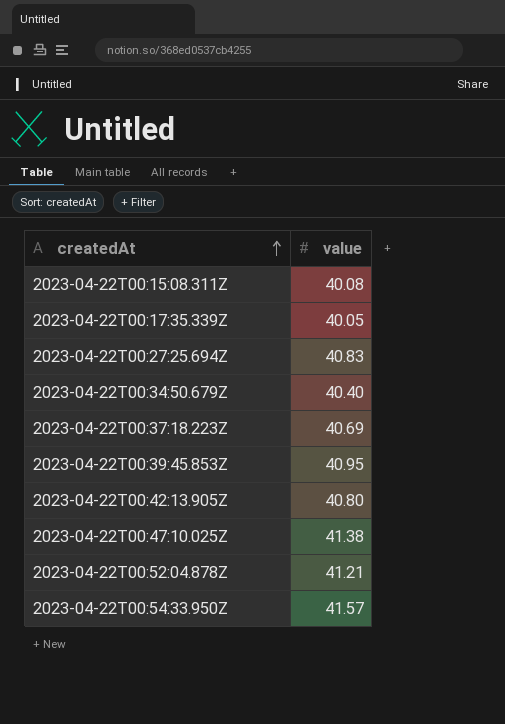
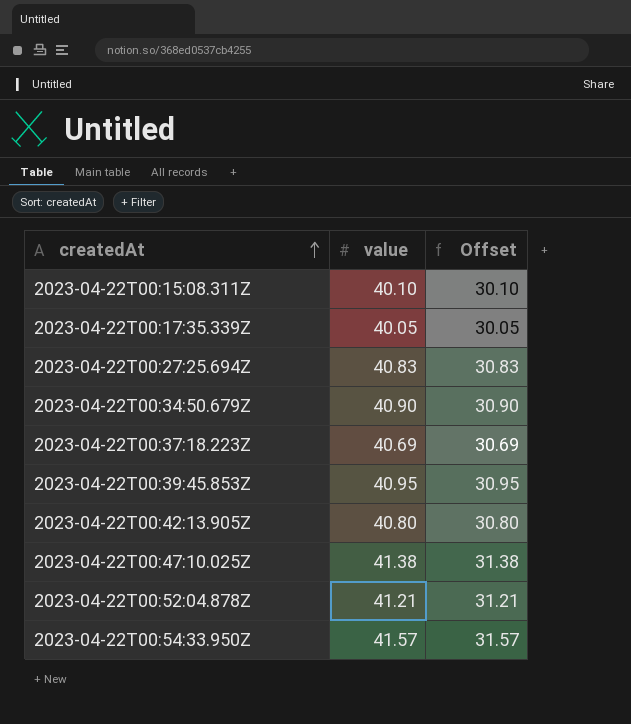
column Offset | formula: none -> [value] - 10
2023-04-22T00:15:08.311Z | value: 40.08 -> 40.10
2023-04-22T00:34:50.679Z | value: 40.40 -> 40.90

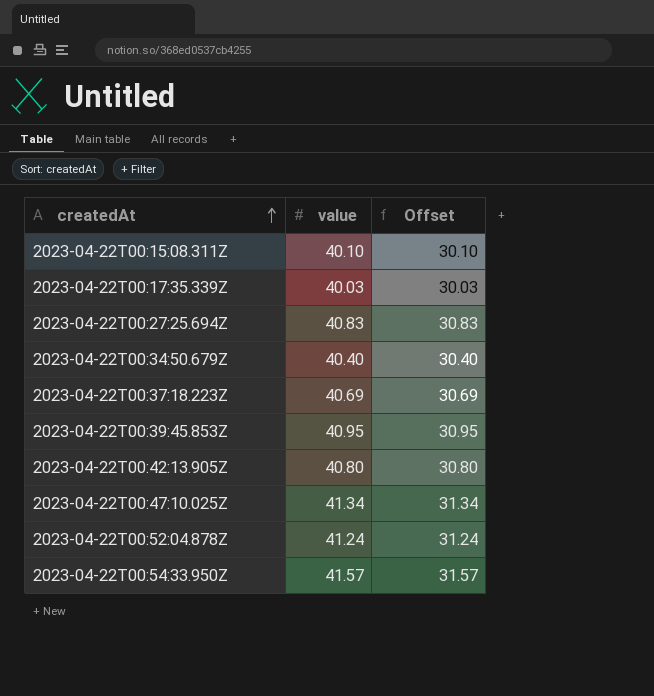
2023-04-22T00:17:35.339Z | value: 40.05 -> 40.03
2023-04-22T00:17:35.339Z | Offset: 30.05 -> 30.03
2023-04-22T00:34:50.679Z | value: 40.90 -> 40.40
2023-04-22T00:34:50.679Z | Offset: 30.90 -> 30.40
2023-04-22T00:47:10.025Z | value: 41.38 -> 41.34
2023-04-22T00:47:10.025Z | Offset: 31.38 -> 31.34
2023-04-22T00:52:04.878Z | value: 41.21 -> 41.24
2023-04-22T00:52:04.878Z | Offset: 31.21 -> 31.24

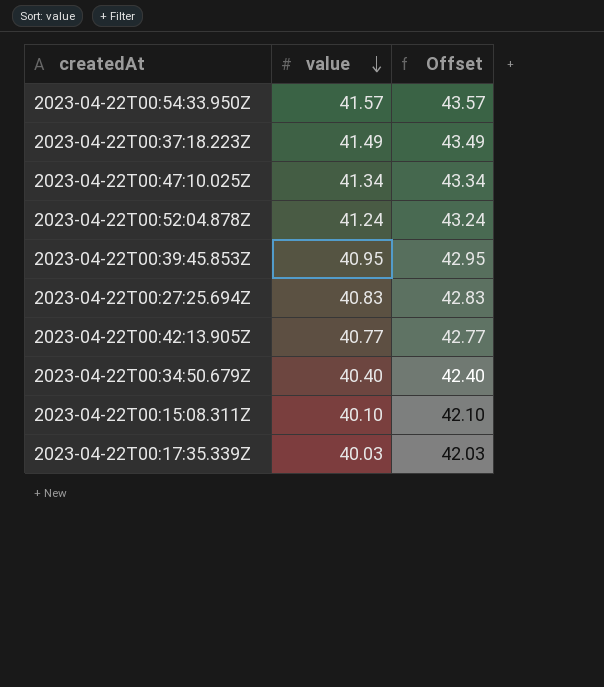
row order: createdAt ascending -> value descending
column Offset | formula: [value] - 10 -> [value] + 2
2023-04-22T00:37:18.223Z | value: 40.69 -> 41.49
2023-04-22T00:42:13.905Z | value: 40.80 -> 40.77

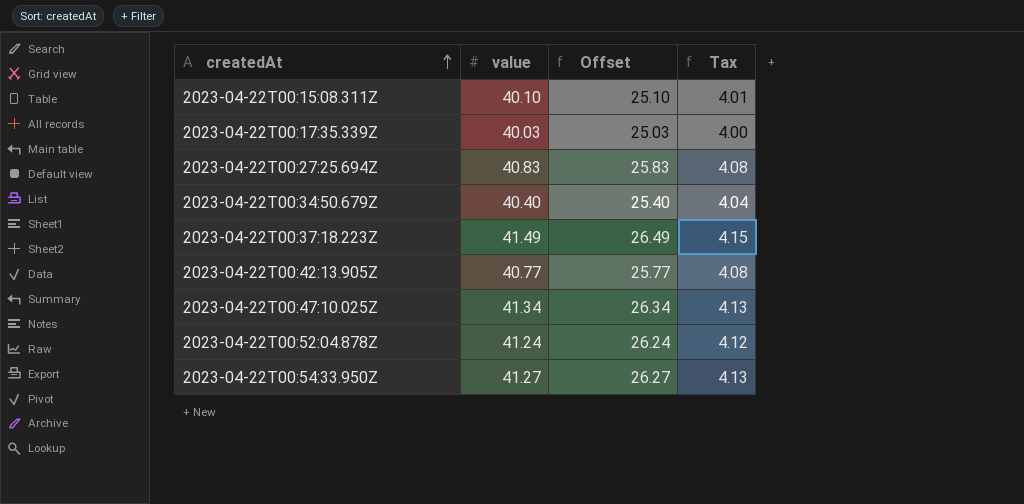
row order: value descending -> createdAt ascending
column Offset | formula: [value] + 2 -> [value] - 15
column Tax | formula: none -> [value] * 0.1
row 2023-04-22T00:39:45.853Z: 40.95 | 42.95 -> none
2023-04-22T00:54:33.950Z | value: 41.57 -> 41.27

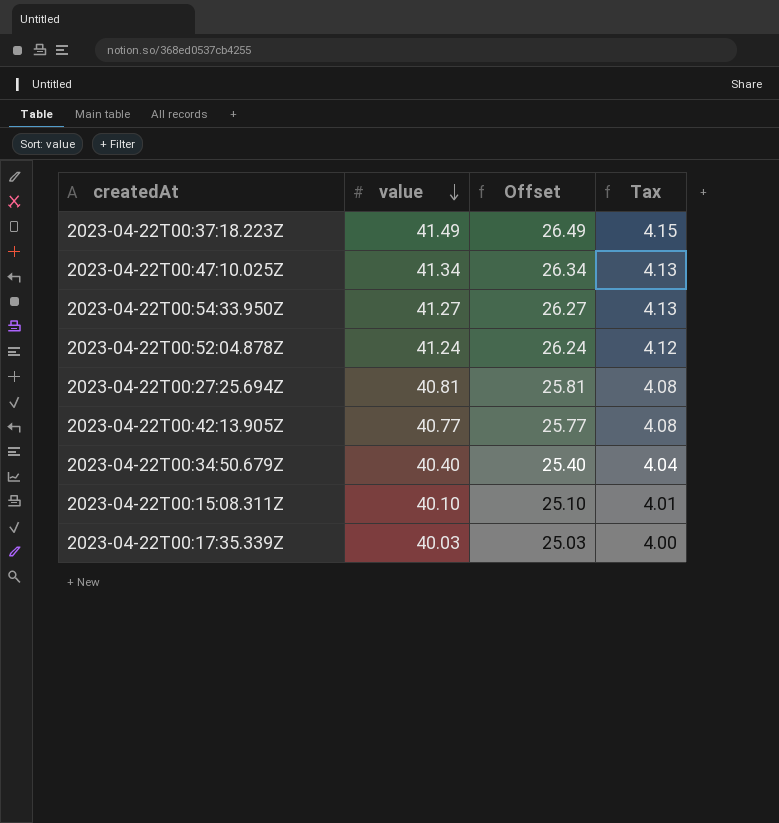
row order: createdAt ascending -> value descending
2023-04-22T00:27:25.694Z | value: 40.83 -> 40.81
2023-04-22T00:27:25.694Z | Offset: 25.83 -> 25.81

